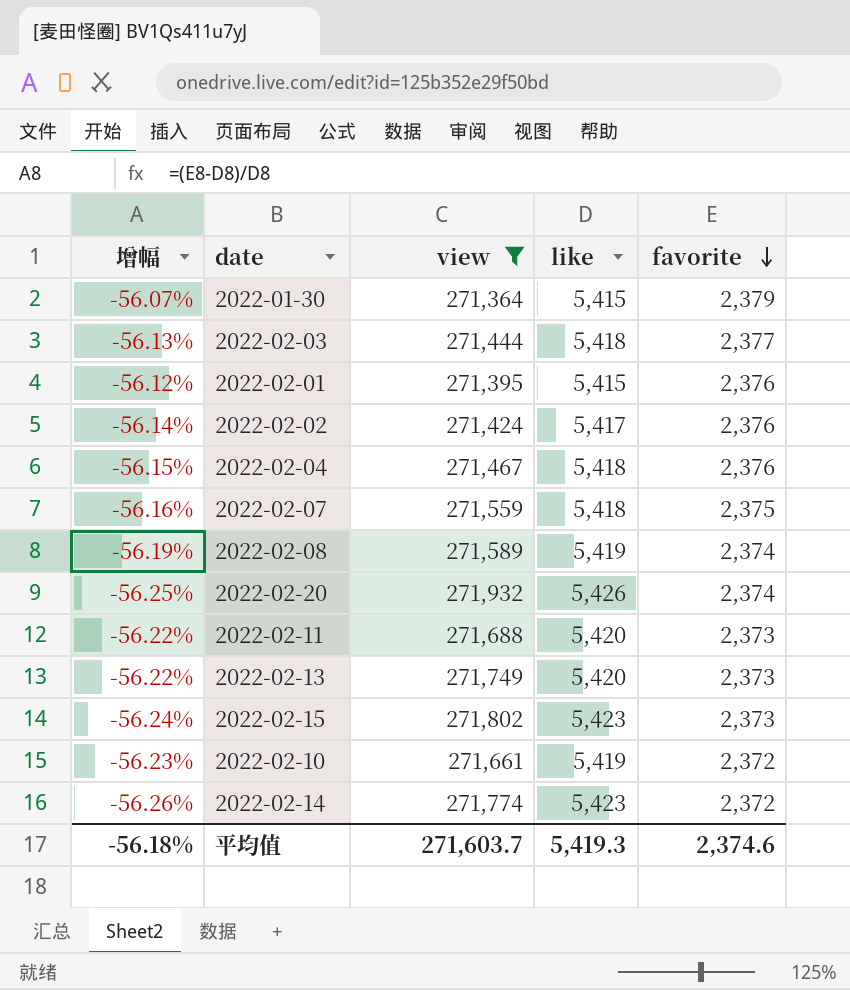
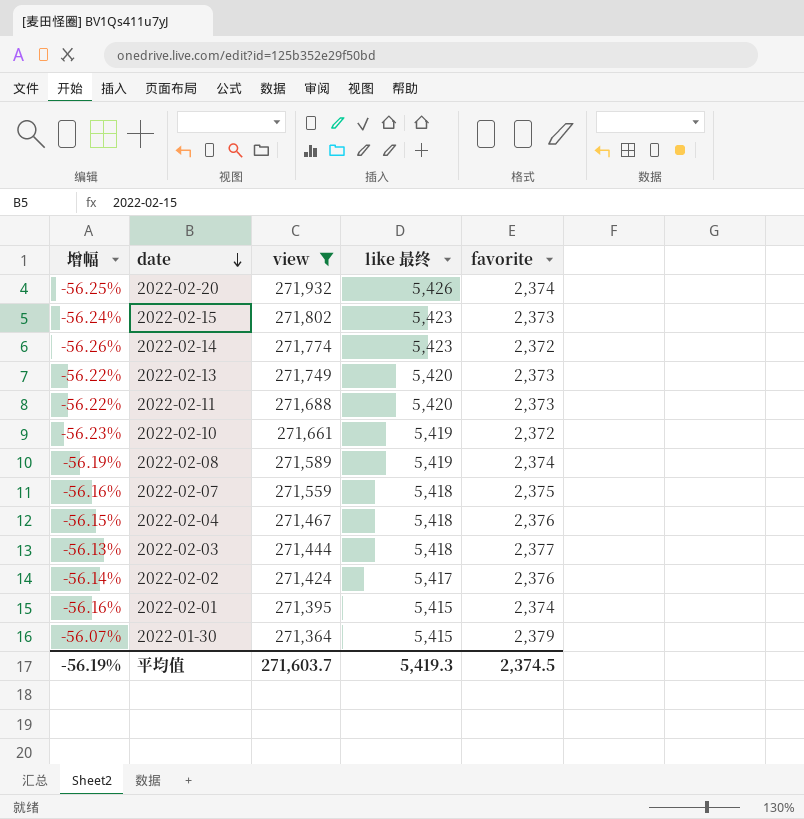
row order: favorite descending -> date descending
column name: like -> like 最终
2022-02-01 | 增幅: -56.12% -> -56.16%
2022-02-01 | favorite: 2,376 -> 2,374
平均值 | 增幅: -56.18% -> -56.19%
平均值 | favorite: 2,374.6 -> 2,374.5

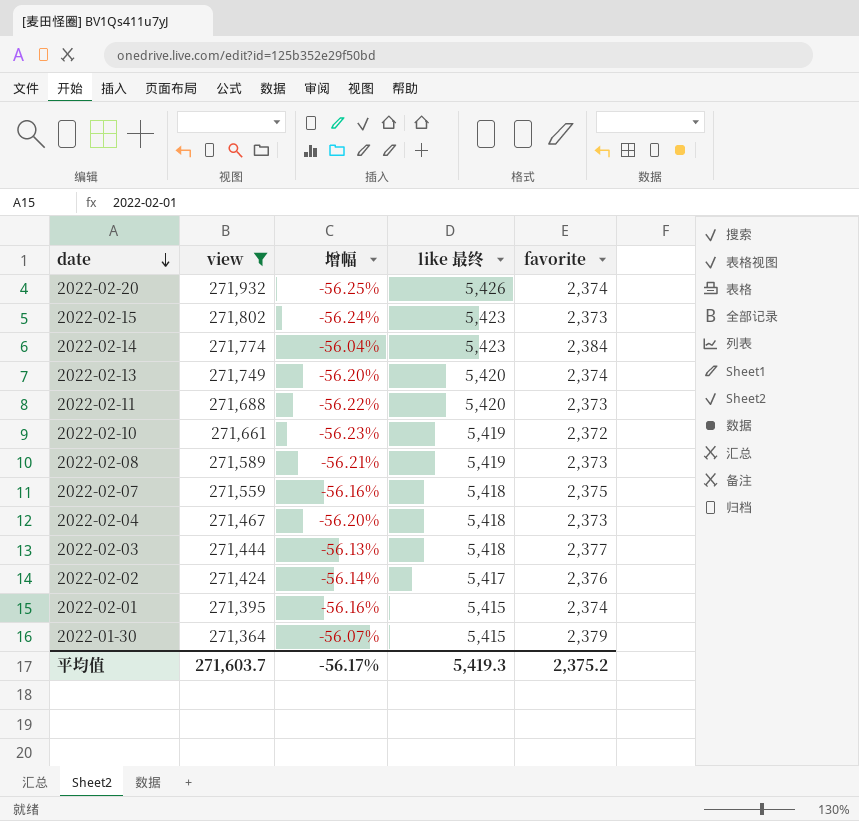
column 增幅 | position: 1 -> 3
2022-02-14 | 增幅: -56.26% -> -56.04%
2022-02-14 | favorite: 2,372 -> 2,384
2022-02-13 | 增幅: -56.22% -> -56.20%
2022-02-13 | favorite: 2,373 -> 2,374
2022-02-08 | 增幅: -56.19% -> -56.21%
2022-02-08 | favorite: 2,374 -> 2,373
2022-02-04 | 增幅: -56.15% -> -56.20%
2022-02-04 | favorite: 2,376 -> 2,373
平均值 | 增幅: -56.19% -> -56.17%
平均值 | favorite: 2,374.5 -> 2,375.2

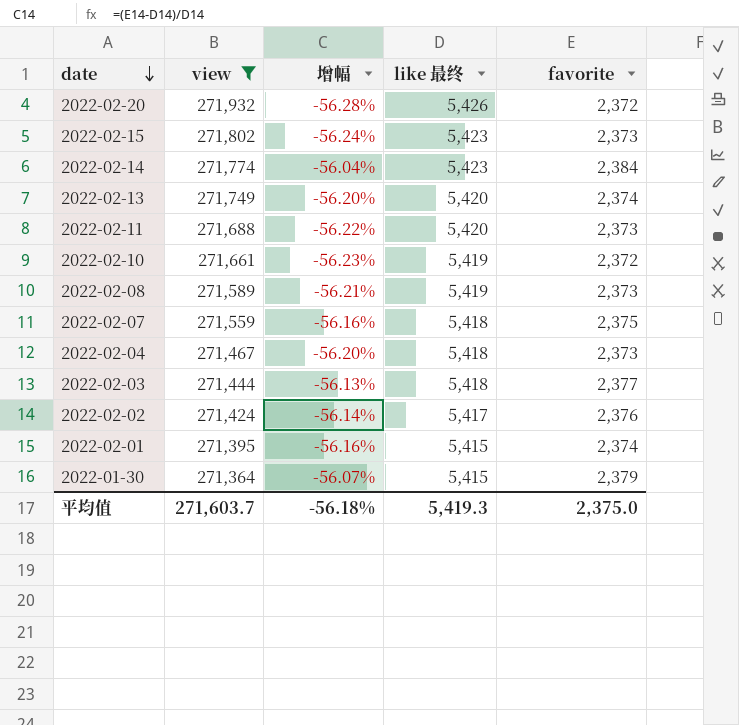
2022-02-20 | 增幅: -56.25% -> -56.28%
2022-02-20 | favorite: 2,374 -> 2,372
平均值 | 增幅: -56.17% -> -56.18%
平均值 | favorite: 2,375.2 -> 2,375.0

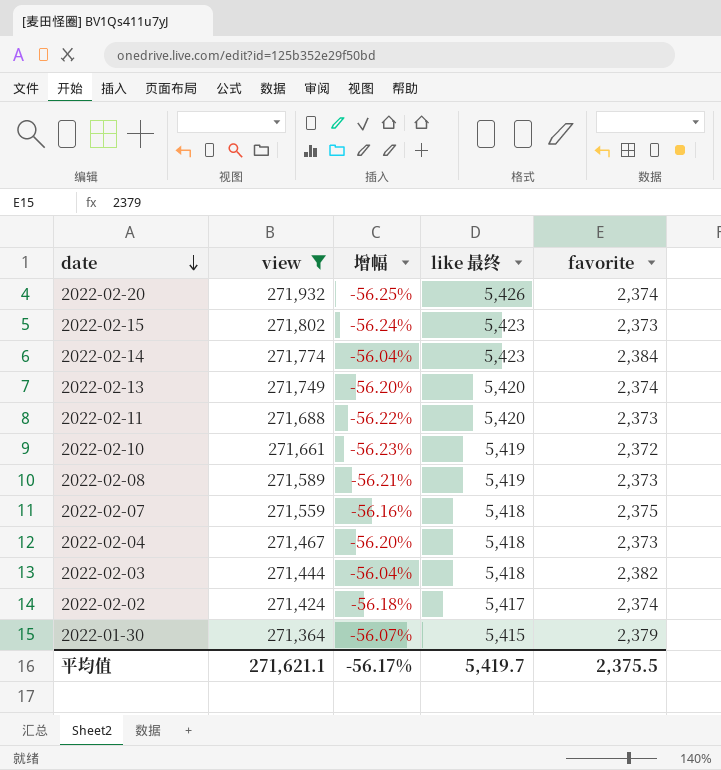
row 2022-02-01: 271,395 | -56.16% | 5,415 | 2,374 -> none
2022-02-20 | 增幅: -56.28% -> -56.25%
2022-02-20 | favorite: 2,372 -> 2,374
2022-02-03 | 增幅: -56.13% -> -56.04%
2022-02-03 | favorite: 2,377 -> 2,382
2022-02-02 | 增幅: -56.14% -> -56.18%
2022-02-02 | favorite: 2,376 -> 2,374
平均值 | view: 271,603.7 -> 271,621.1
平均值 | 增幅: -56.18% -> -56.17%
平均值 | like 最终: 5,419.3 -> 5,419.7
平均值 | favorite: 2,375.0 -> 2,375.5

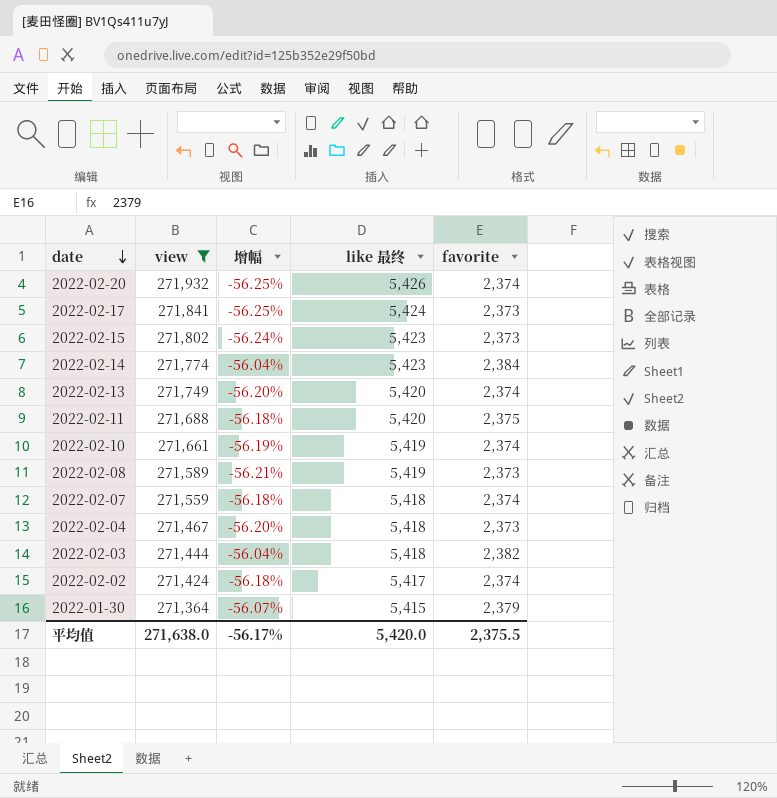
row 2022-02-17: none -> 271,841 | -56.25% | 5,424 | 2,373
2022-02-11 | 增幅: -56.22% -> -56.18%
2022-02-11 | favorite: 2,373 -> 2,375
2022-02-10 | 增幅: -56.23% -> -56.19%
2022-02-10 | favorite: 2,372 -> 2,374
2022-02-07 | 增幅: -56.16% -> -56.18%
2022-02-07 | favorite: 2,375 -> 2,374
平均值 | view: 271,621.1 -> 271,638.0
平均值 | like 最终: 5,419.7 -> 5,420.0

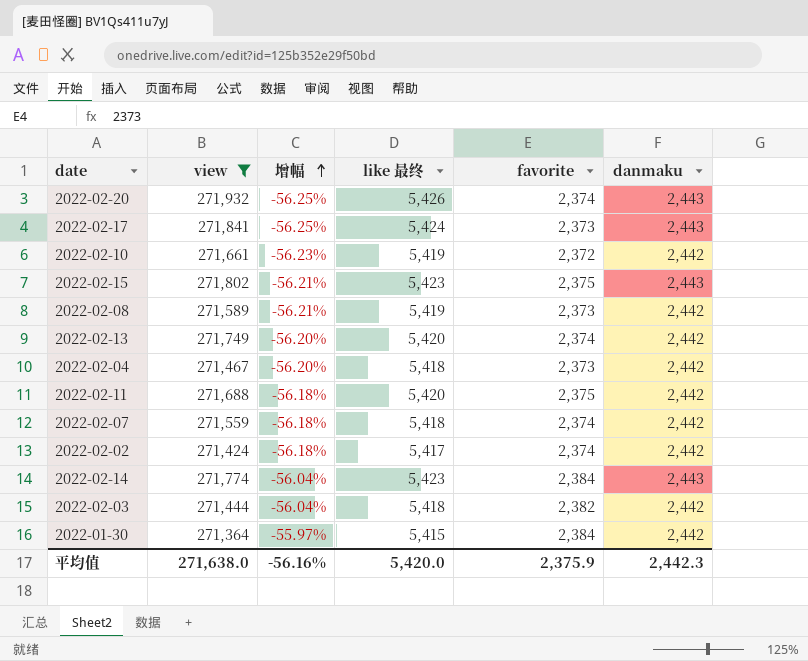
row order: date descending -> 增幅 ascending
column danmaku | position: none -> 6
2022-02-10 | 增幅: -56.19% -> -56.23%
2022-02-10 | favorite: 2,374 -> 2,372
2022-02-15 | 增幅: -56.24% -> -56.21%
2022-02-15 | favorite: 2,373 -> 2,375
2022-01-30 | 增幅: -56.07% -> -55.97%
2022-01-30 | favorite: 2,379 -> 2,384
平均值 | 增幅: -56.17% -> -56.16%
平均值 | favorite: 2,375.5 -> 2,375.9

